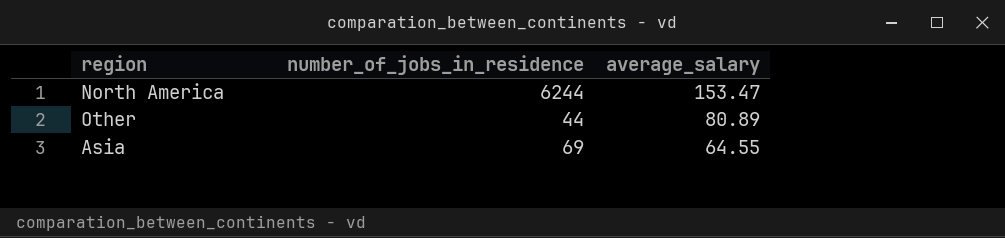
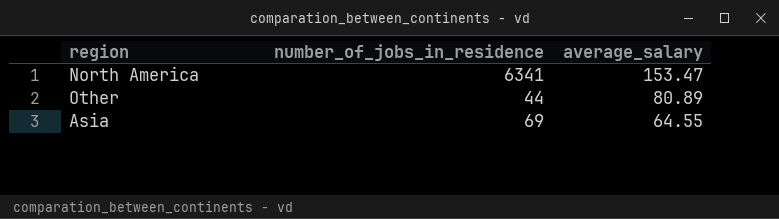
North America | number_of_jobs_in_residence: 6244 -> 6341

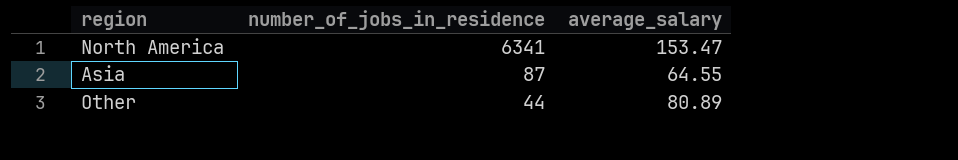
row order: average_salary descending -> number_of_jobs_in_residence descending
Asia | number_of_jobs_in_residence: 69 -> 87

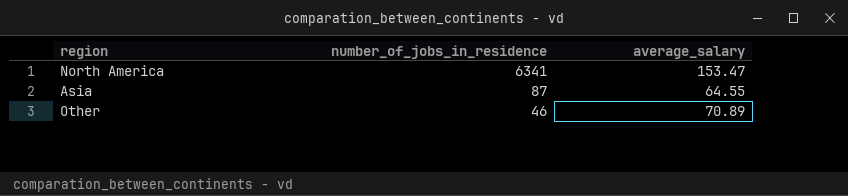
Other | number_of_jobs_in_residence: 44 -> 46
Other | average_salary: 80.89 -> 70.89

